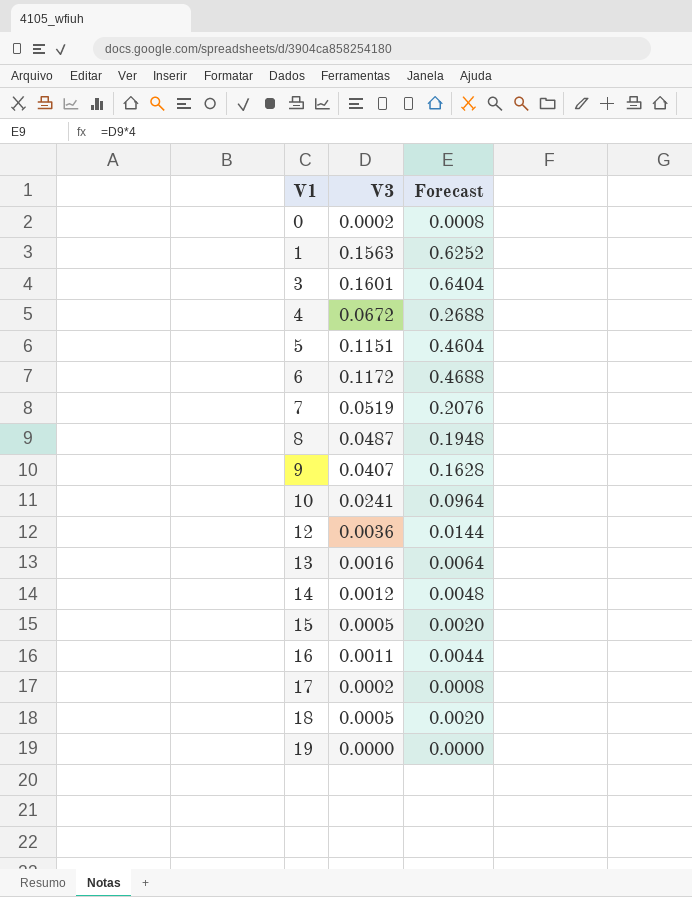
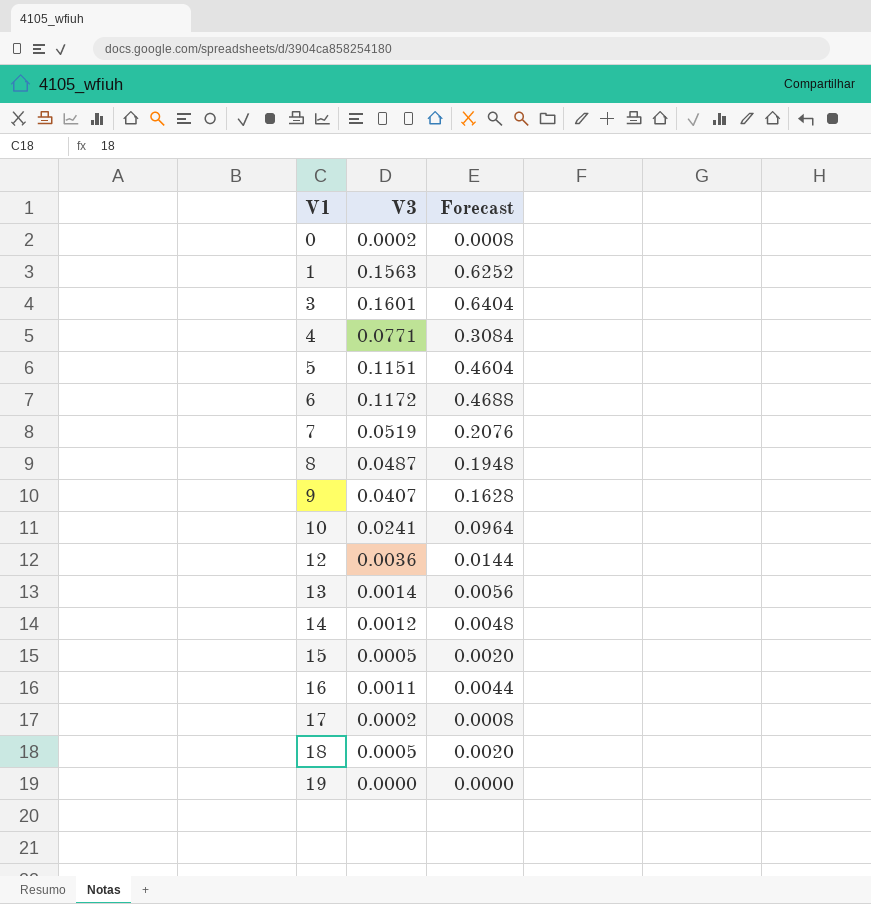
4 | V3: 0.0672 -> 0.0771
4 | Forecast: 0.2688 -> 0.3084
13 | V3: 0.0016 -> 0.0014
13 | Forecast: 0.0064 -> 0.0056

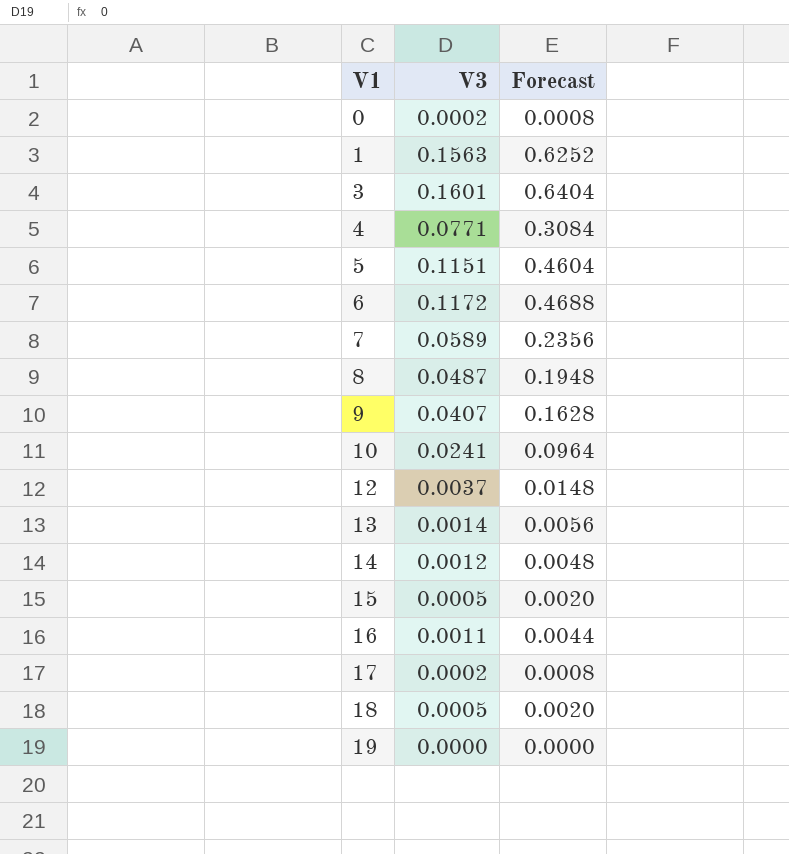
7 | V3: 0.0519 -> 0.0589
7 | Forecast: 0.2076 -> 0.2356
12 | V3: 0.0036 -> 0.0037
12 | Forecast: 0.0144 -> 0.0148

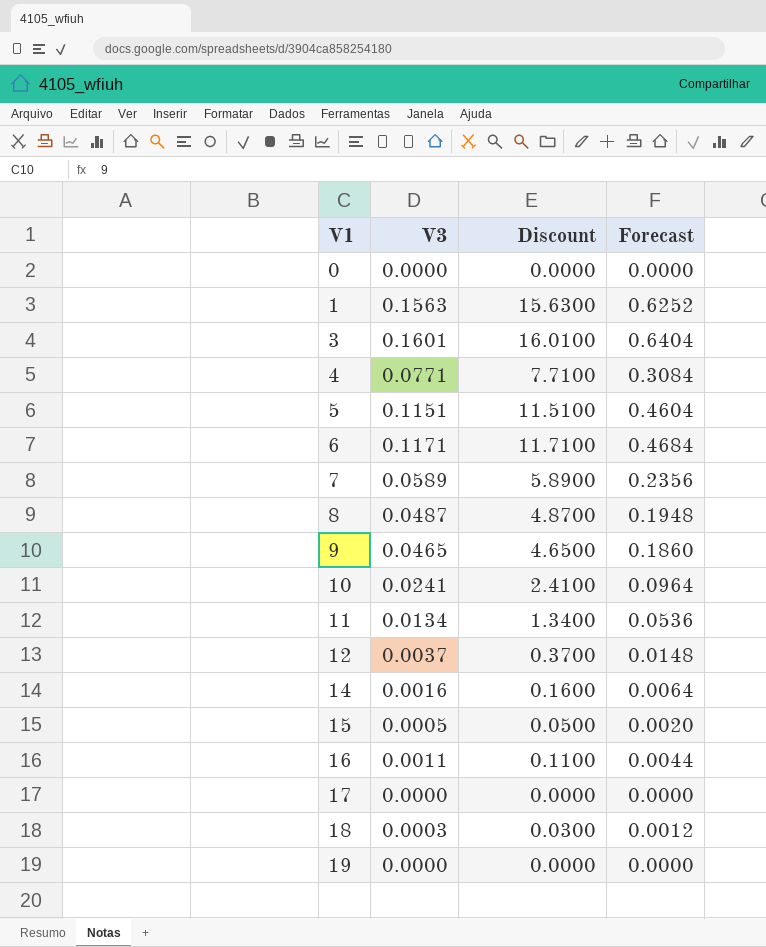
column Discount | formula: none -> [V3] * 100
row 13: 0.0014 | 0.0056 -> none
0 | V3: 0.0002 -> 0.0000
0 | Forecast: 0.0008 -> 0.0000
6 | V3: 0.1172 -> 0.1171
6 | Forecast: 0.4688 -> 0.4684
9 | V3: 0.0407 -> 0.0465
9 | Forecast: 0.1628 -> 0.1860
row 11: none -> 0.0134 | 1.3400 | 0.0536
14 | V3: 0.0012 -> 0.0016
14 | Forecast: 0.0048 -> 0.0064
17 | V3: 0.0002 -> 0.0000
17 | Forecast: 0.0008 -> 0.0000
18 | V3: 0.0005 -> 0.0003
18 | Forecast: 0.0020 -> 0.0012

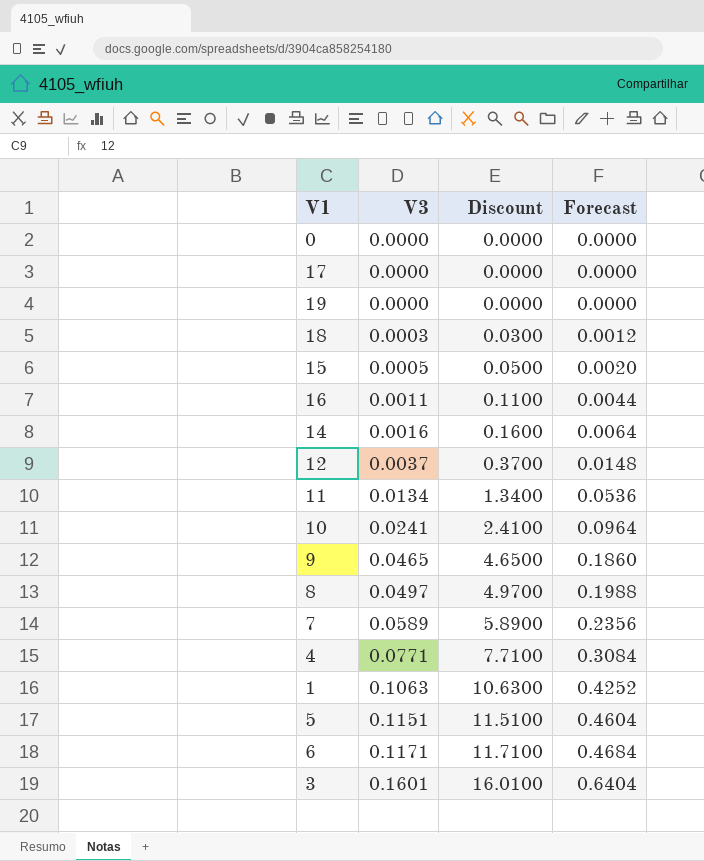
row order: V1 ascending -> V3 ascending
8 | V3: 0.0487 -> 0.0497
8 | Discount: 4.8700 -> 4.9700
8 | Forecast: 0.1948 -> 0.1988
1 | V3: 0.1563 -> 0.1063
1 | Discount: 15.6300 -> 10.6300
1 | Forecast: 0.6252 -> 0.4252

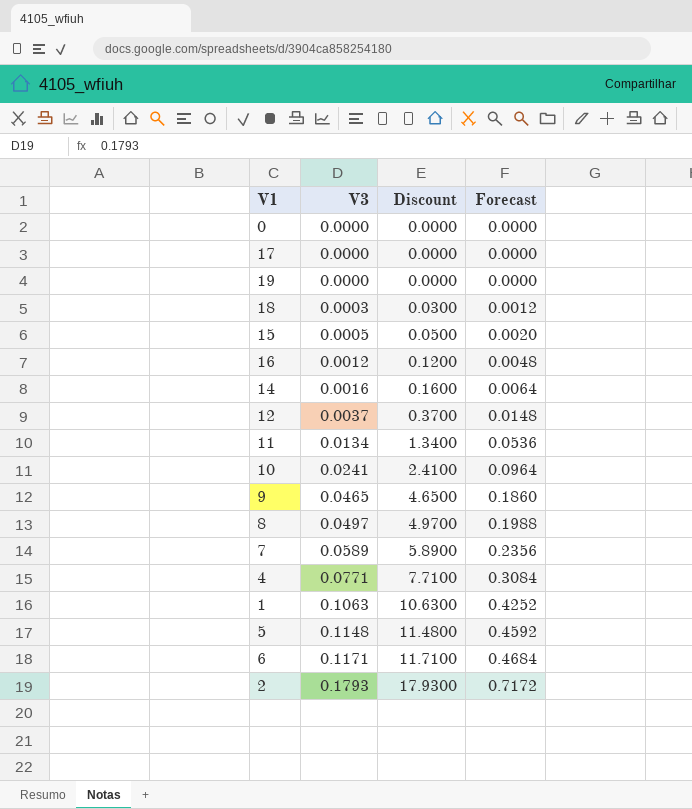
row 3: 0.1601 | 16.0100 | 0.6404 -> none
16 | V3: 0.0011 -> 0.0012
16 | Discount: 0.1100 -> 0.1200
16 | Forecast: 0.0044 -> 0.0048
5 | V3: 0.1151 -> 0.1148
5 | Discount: 11.5100 -> 11.4800
5 | Forecast: 0.4604 -> 0.4592
row 2: none -> 0.1793 | 17.9300 | 0.7172

